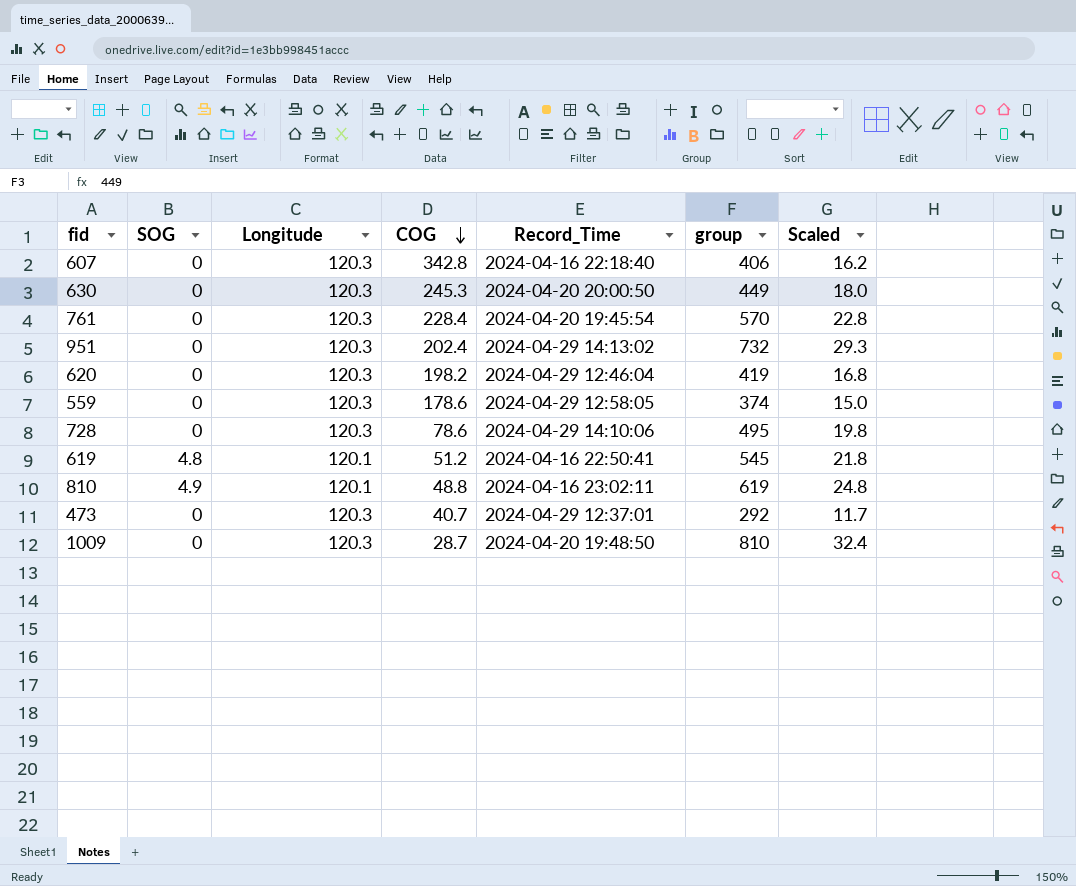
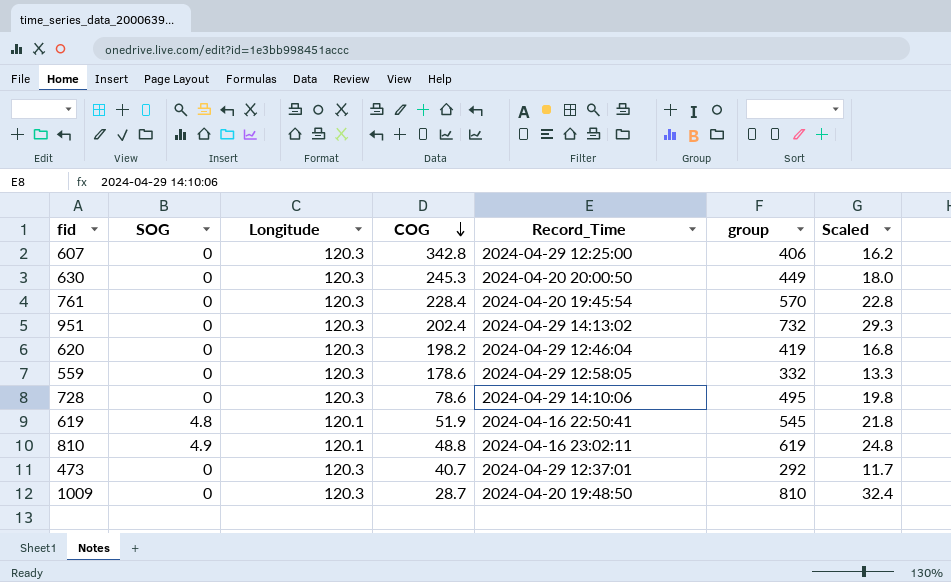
607 | Record_Time: 2024-04-16 22:18:40 -> 2024-04-29 12:25:00
559 | group: 374 -> 332
559 | Scaled: 15.0 -> 13.3
619 | COG: 51.2 -> 51.9

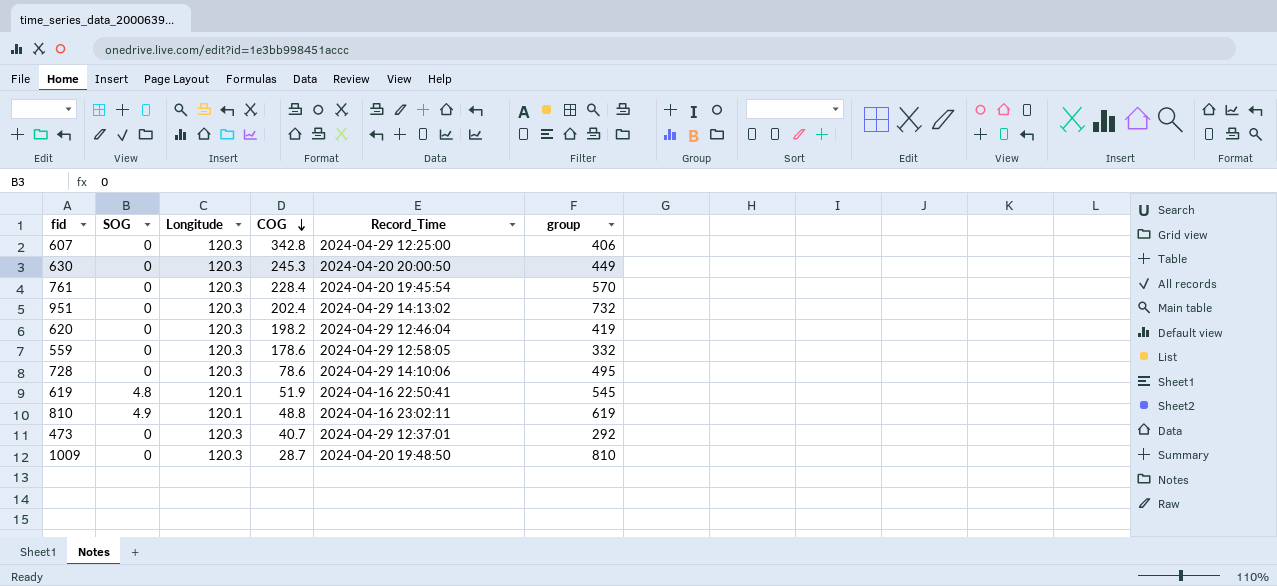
column Scaled | formula: [group] * 0.04 -> none

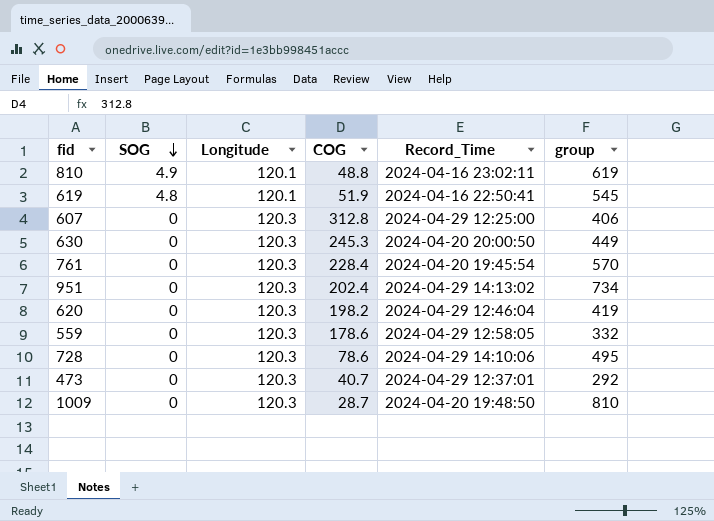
row order: COG descending -> SOG descending
607 | COG: 342.8 -> 312.8
951 | group: 732 -> 734

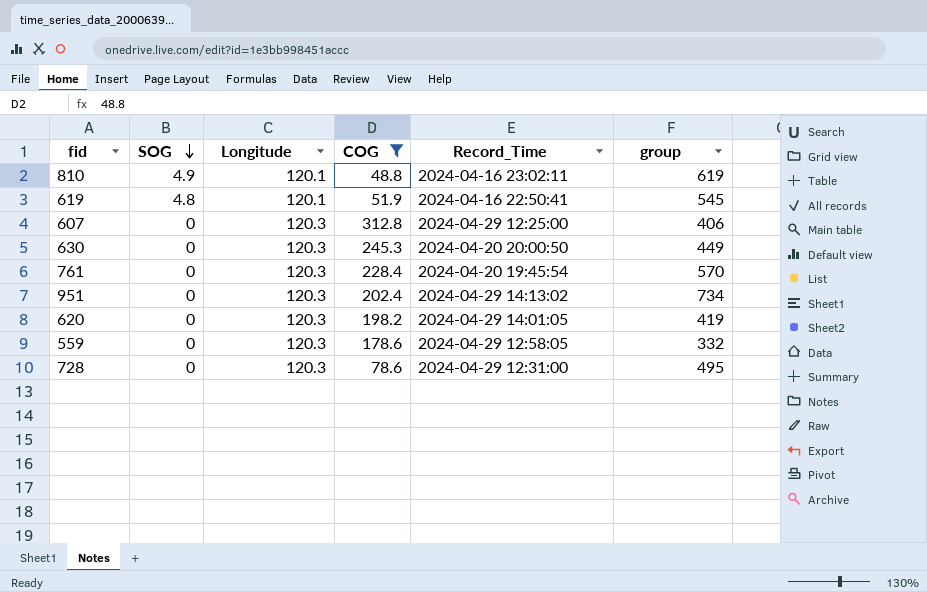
filter: none -> COG >= 48.8
620 | Record_Time: 2024-04-29 12:46:04 -> 2024-04-29 14:01:05
728 | Record_Time: 2024-04-29 14:10:06 -> 2024-04-29 12:31:00

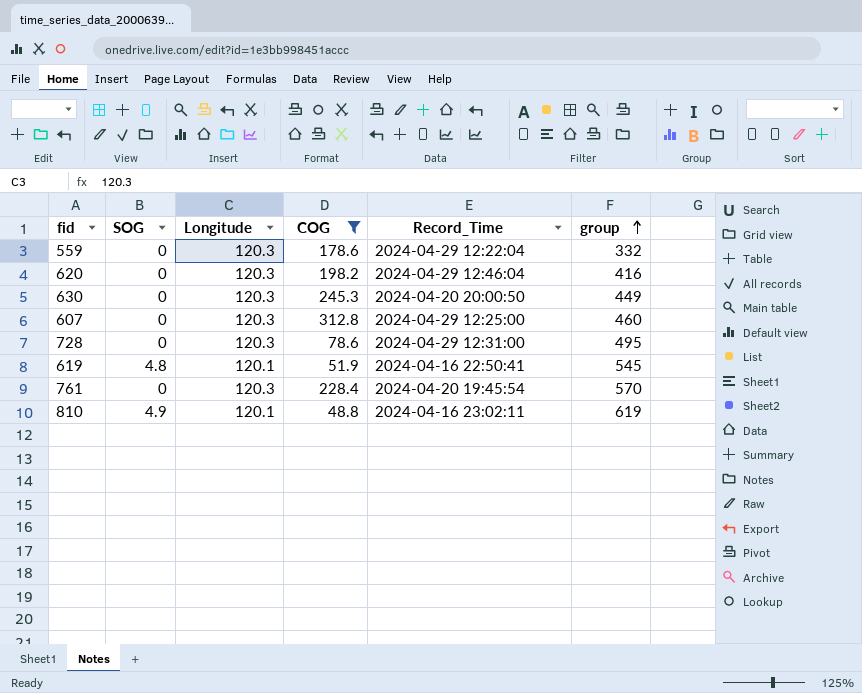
row order: SOG descending -> group ascending
row 951: 0 | 120.3 | 202.4 | 2024-04-29 14:13:02 | 734 -> none
559 | Record_Time: 2024-04-29 12:58:05 -> 2024-04-29 12:22:04
620 | Record_Time: 2024-04-29 14:01:05 -> 2024-04-29 12:46:04
620 | group: 419 -> 416
607 | group: 406 -> 460

